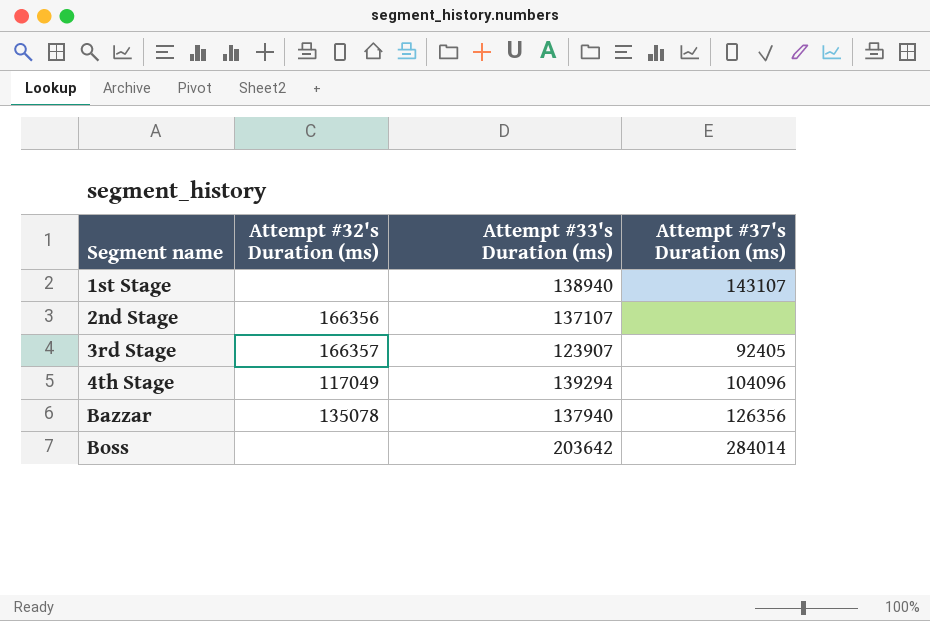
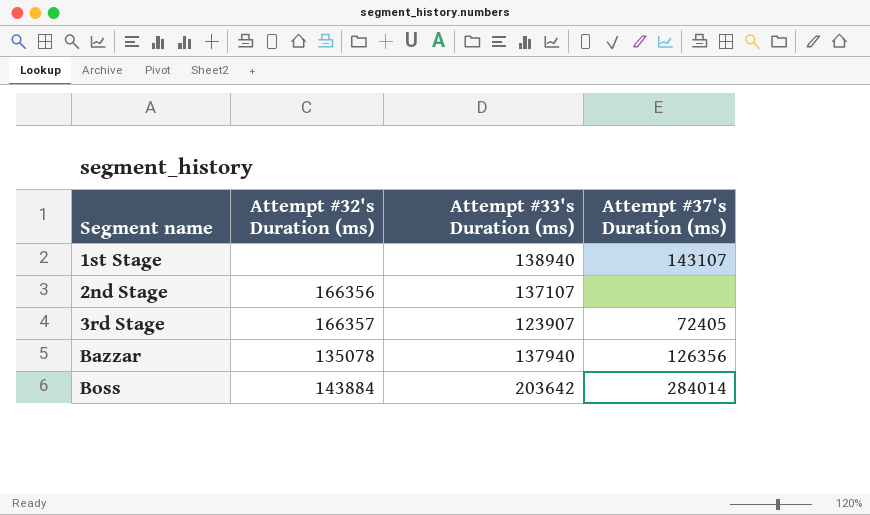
row 4th Stage: 117049 | 139294 | 104096 -> none
3rd Stage | Attempt #37's Duration (ms): 92405 -> 72405
Boss | Attempt #32's Duration (ms): none -> 143884

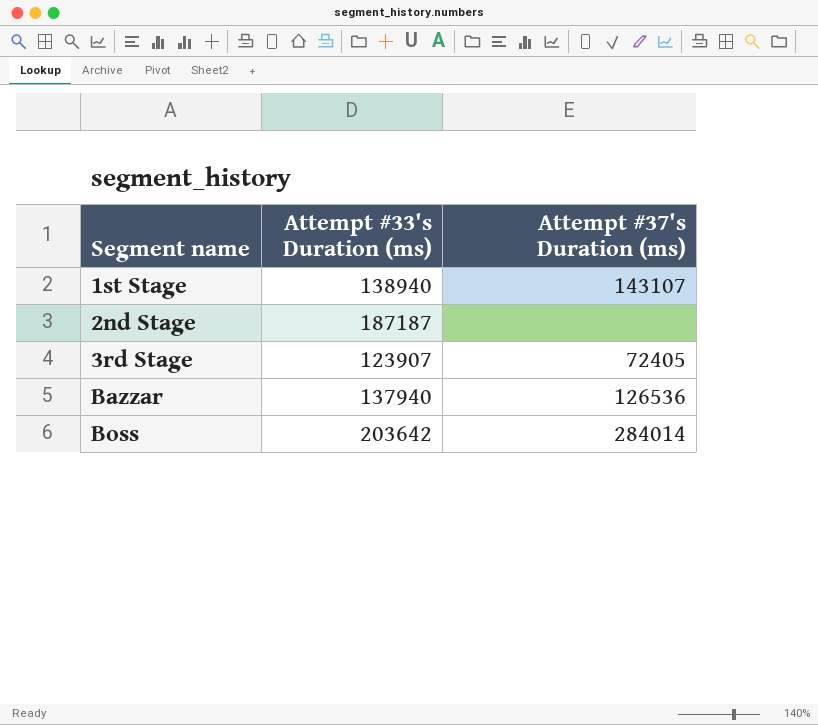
column Attempt #32's Duration (ms) | position: 2 -> none
2nd Stage | Attempt #33's Duration (ms): 137107 -> 187187
Bazzar | Attempt #37's Duration (ms): 126356 -> 126536

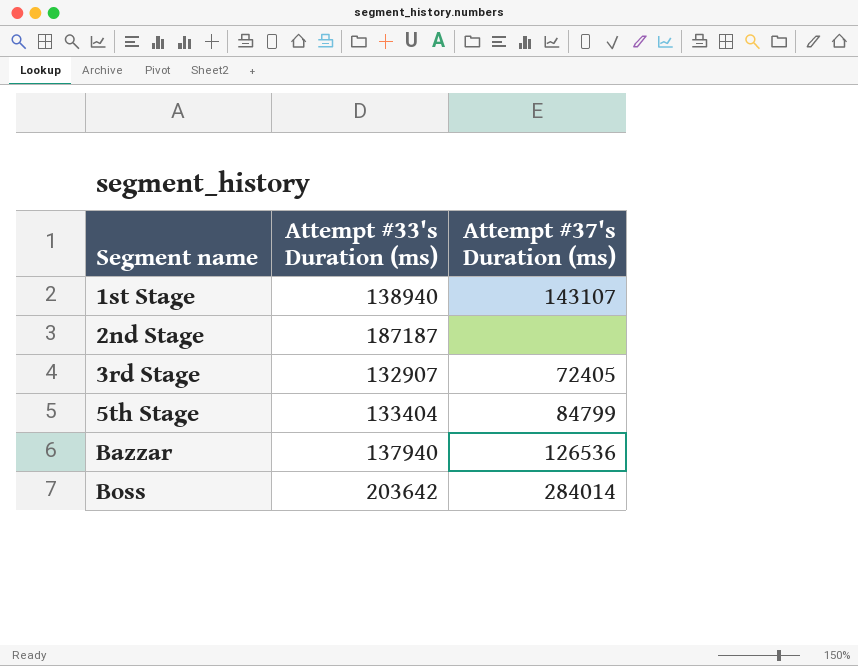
3rd Stage | Attempt #33's Duration (ms): 123907 -> 132907
row 5th Stage: none -> 133404 | 84799

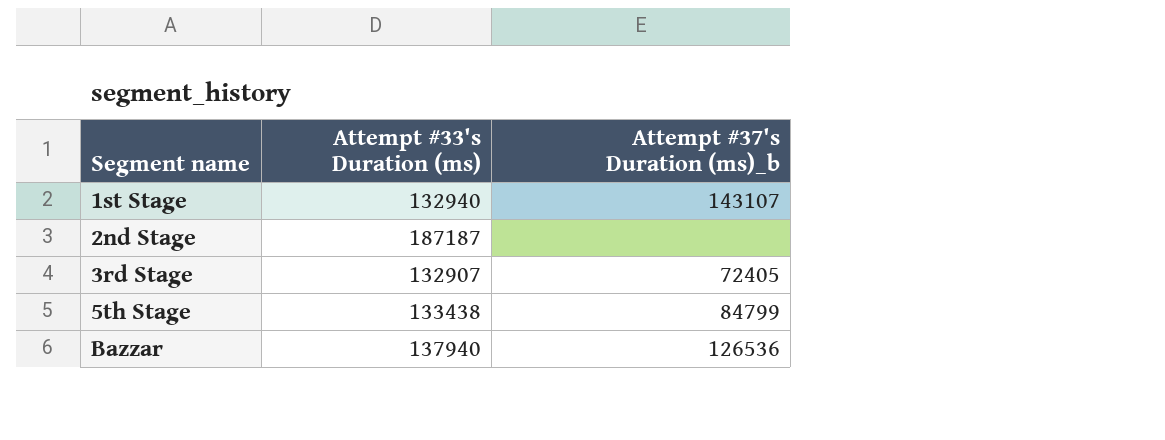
column name: Attempt #37's Duration (ms) -> Attempt #37's Duration (ms)_b
row Boss: 203642 | 284014 -> none
1st Stage | Attempt #33's Duration (ms): 138940 -> 132940
5th Stage | Attempt #33's Duration (ms): 133404 -> 133438

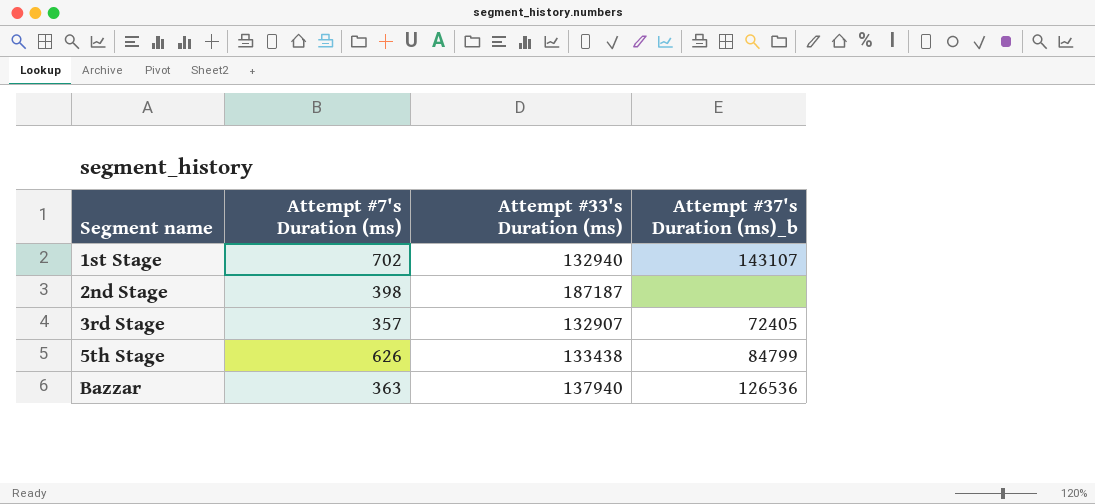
column Attempt #7's Duration (ms) | position: none -> 2

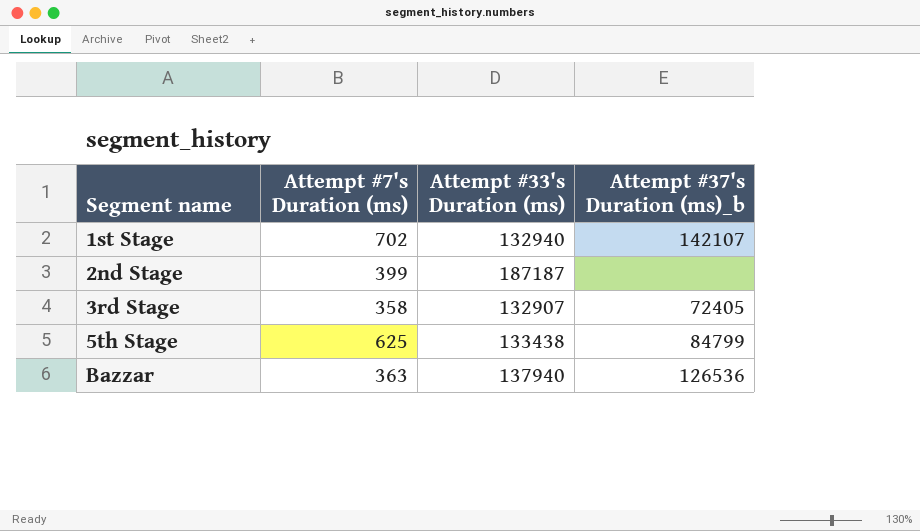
1st Stage | Attempt #37's Duration (ms)_b: 143107 -> 142107
2nd Stage | Attempt #7's Duration (ms): 398 -> 399
3rd Stage | Attempt #7's Duration (ms): 357 -> 358
5th Stage | Attempt #7's Duration (ms): 626 -> 625

